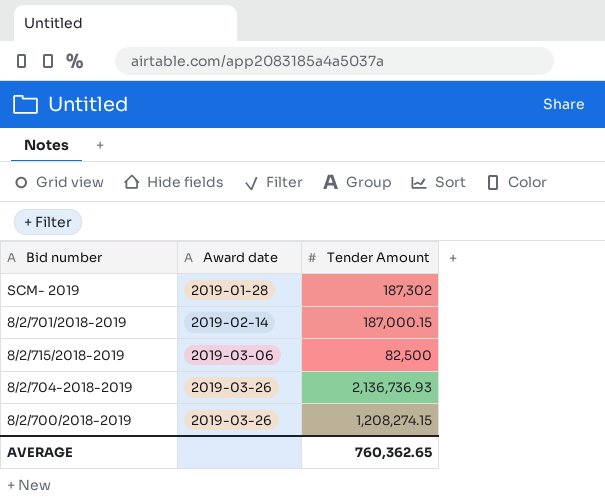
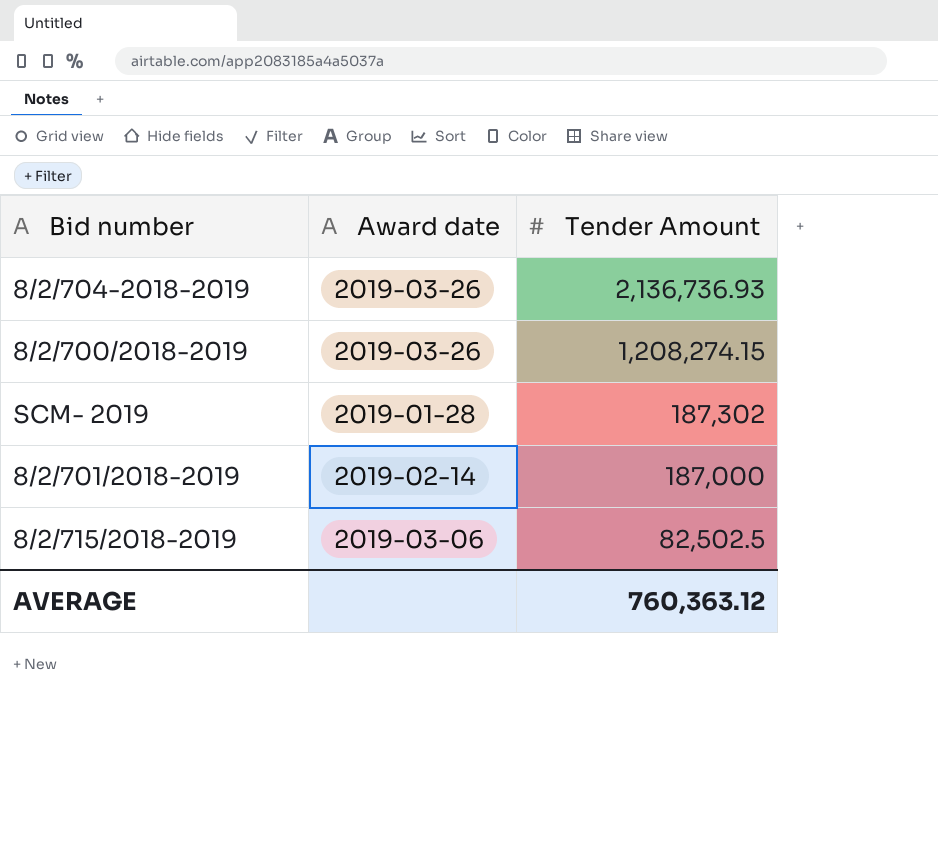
row order: Award date ascending -> Tender Amount descending
8/2/701/2018-2019 | Tender Amount: 187,000.15 -> 187,000
8/2/715/2018-2019 | Tender Amount: 82,500 -> 82,502.5
AVERAGE | Tender Amount: 760,362.65 -> 760,363.12

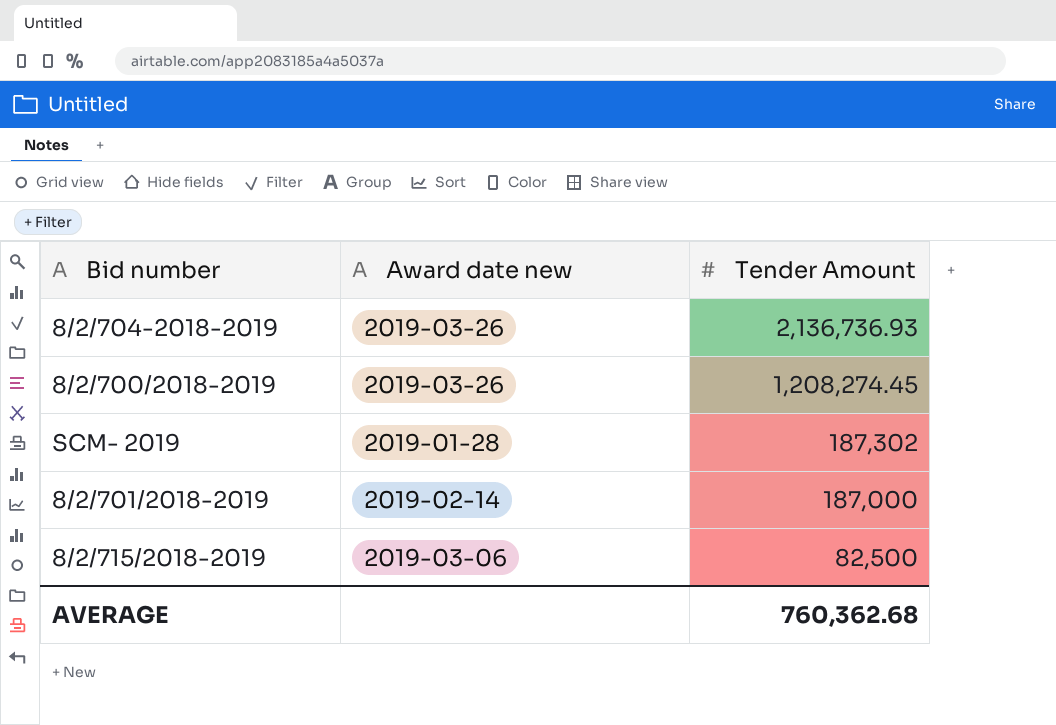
column name: Award date -> Award date new
8/2/700/2018-2019 | Tender Amount: 1,208,274.15 -> 1,208,274.45
8/2/715/2018-2019 | Tender Amount: 82,502.5 -> 82,500
AVERAGE | Tender Amount: 760,363.12 -> 760,362.68

